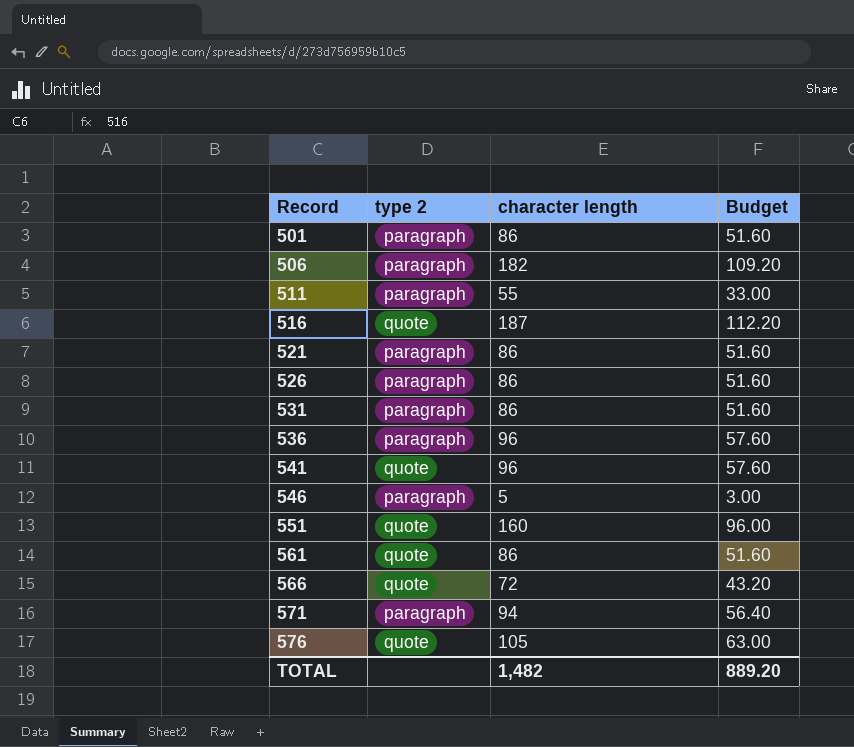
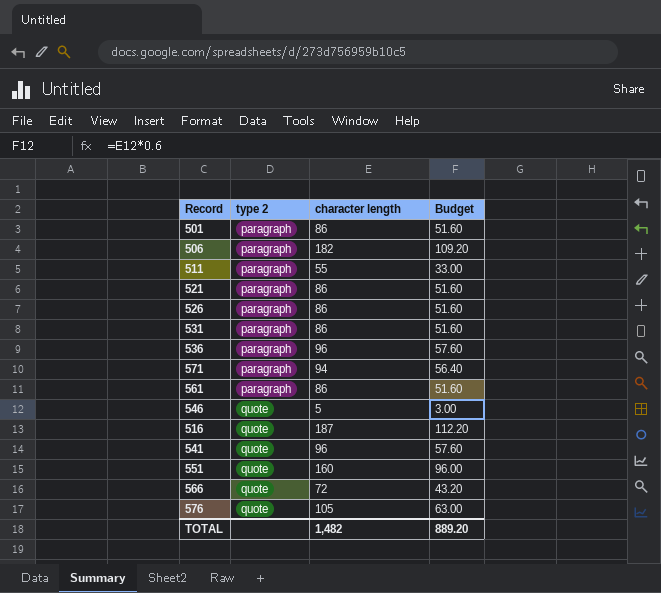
row order: Record ascending -> type 2 ascending
561 | type 2: quote -> paragraph
546 | type 2: paragraph -> quote

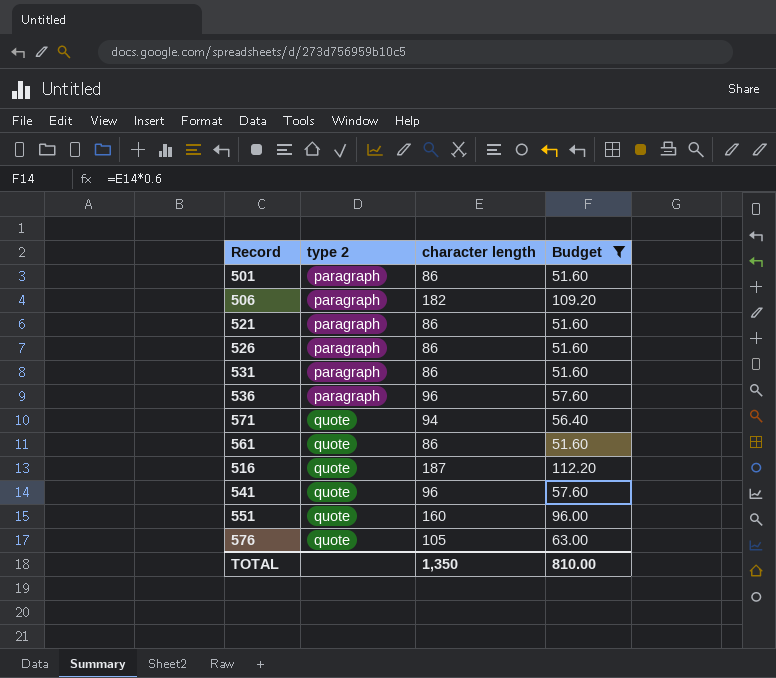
filter: none -> Budget >= 51.60
571 | type 2: paragraph -> quote
561 | type 2: paragraph -> quote
TOTAL | character length: 1,482 -> 1,350
TOTAL | Budget: 889.20 -> 810.00

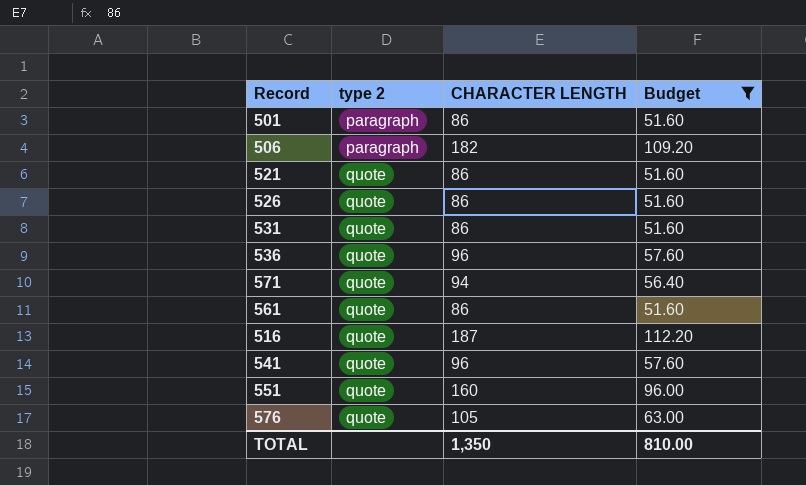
column name: character length -> CHARACTER LENGTH
521 | type 2: paragraph -> quote
526 | type 2: paragraph -> quote
531 | type 2: paragraph -> quote
536 | type 2: paragraph -> quote

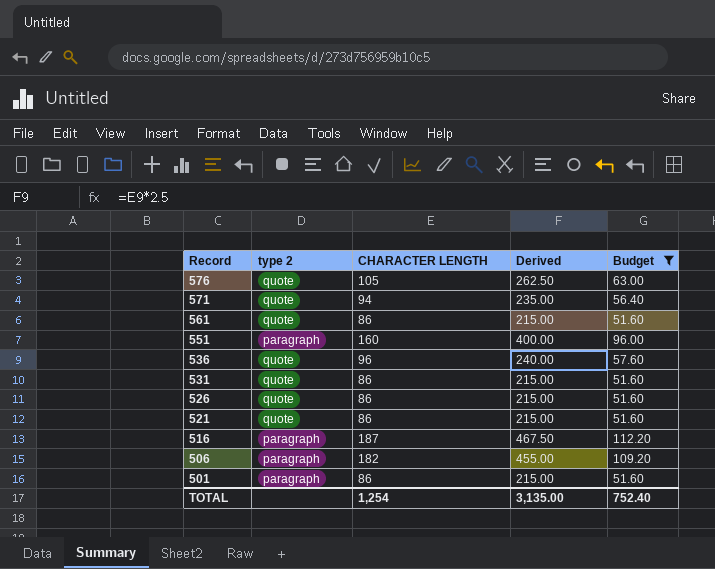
row order: type 2 ascending -> Record descending
column Derived | formula: none -> [CHARACTER LENGTH] * 2.5
row 541: quote | 96 | 57.60 -> none
551 | type 2: quote -> paragraph
516 | type 2: quote -> paragraph
TOTAL | CHARACTER LENGTH: 1,350 -> 1,254
TOTAL | Budget: 810.00 -> 752.40

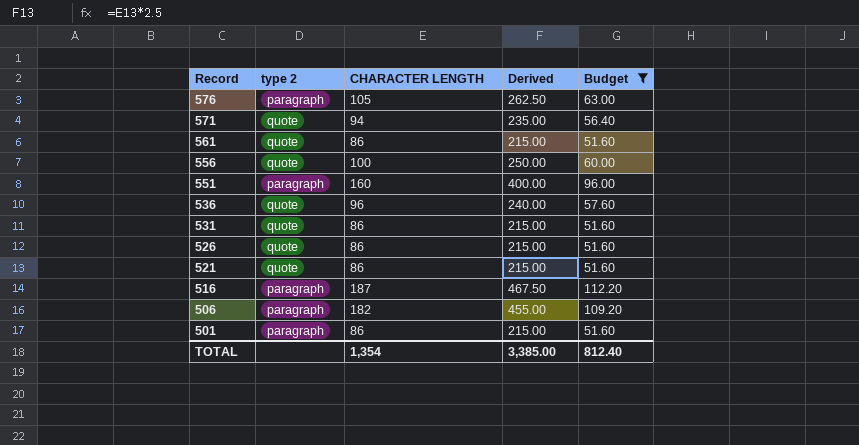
576 | type 2: quote -> paragraph
row 556: none -> quote | 100 | 250.00 | 60.00
TOTAL | CHARACTER LENGTH: 1,254 -> 1,354
TOTAL | Derived: 3,135.00 -> 3,385.00
TOTAL | Budget: 752.40 -> 812.40

